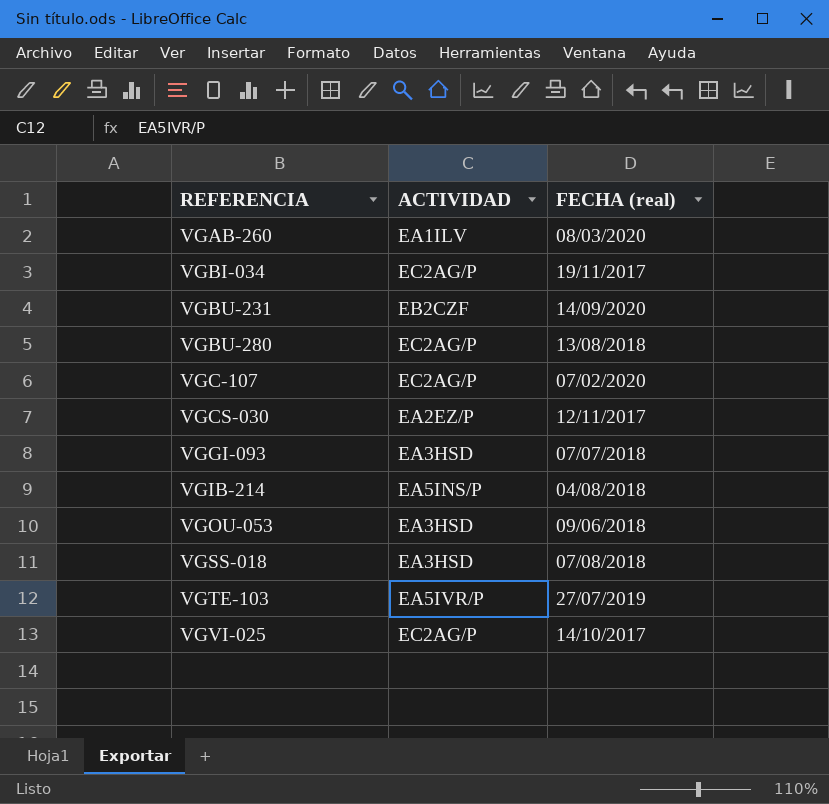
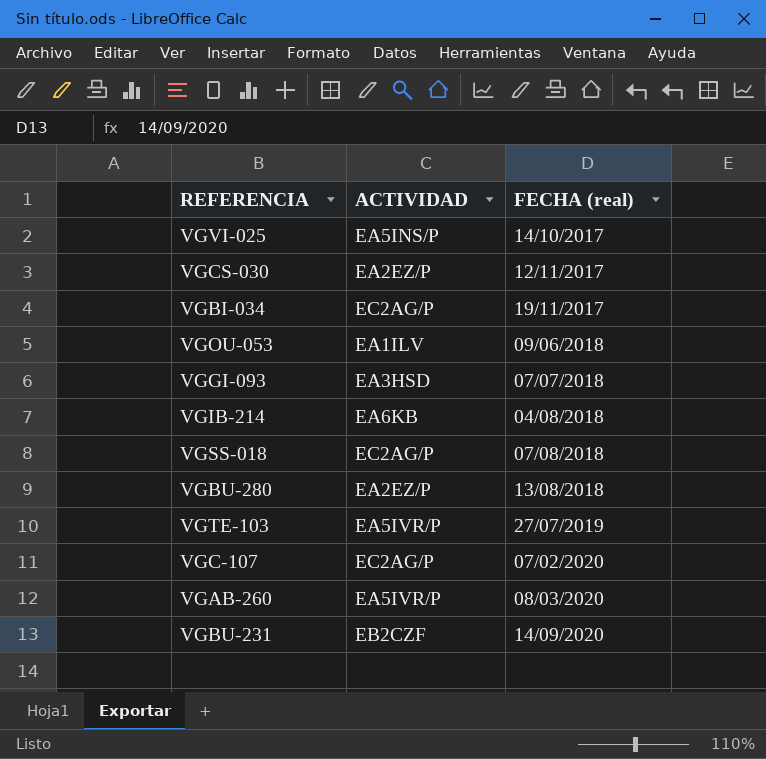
row order: REFERENCIA ascending -> FECHA (real) ascending
VGVI-025 | ACTIVIDAD: EC2AG/P -> EA5INS/P
VGOU-053 | ACTIVIDAD: EA3HSD -> EA1ILV
VGIB-214 | ACTIVIDAD: EA5INS/P -> EA6KB
VGSS-018 | ACTIVIDAD: EA3HSD -> EC2AG/P
VGBU-280 | ACTIVIDAD: EC2AG/P -> EA2EZ/P
VGAB-260 | ACTIVIDAD: EA1ILV -> EA5IVR/P

